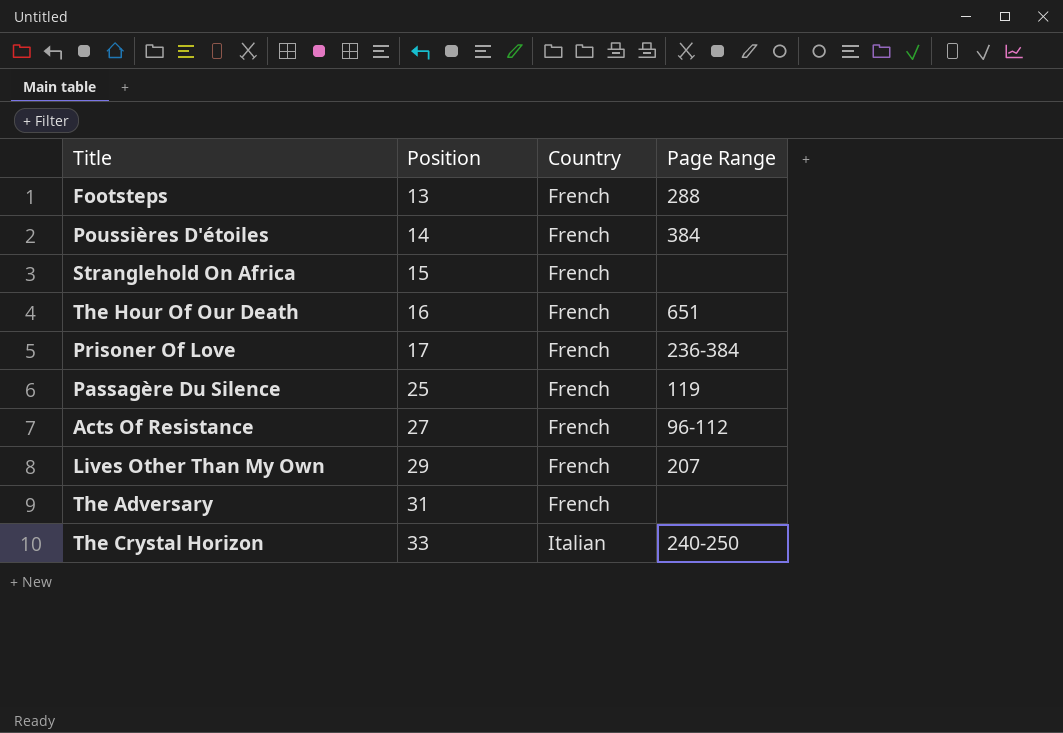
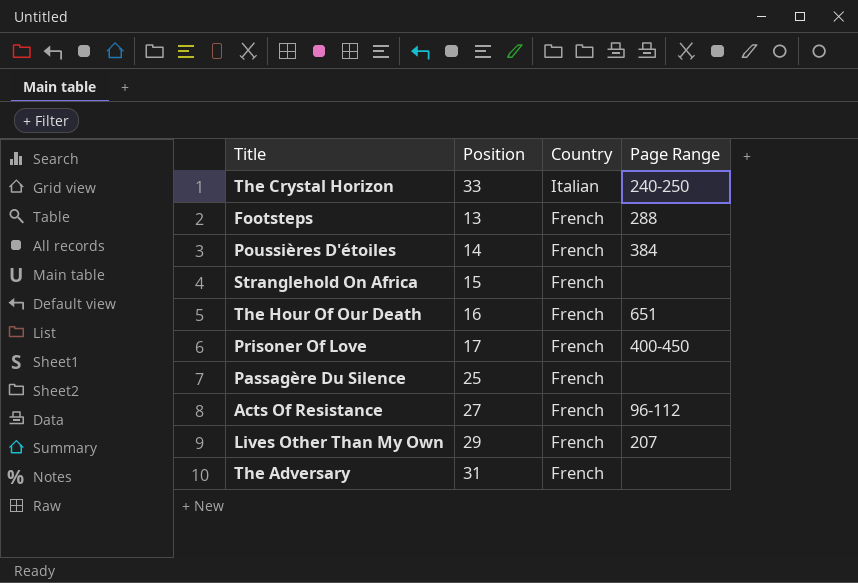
row order: Position ascending -> Country descending
Prisoner Of Love | Page Range: 236-384 -> 400-450
Passagère Du Silence | Page Range: 119 -> none

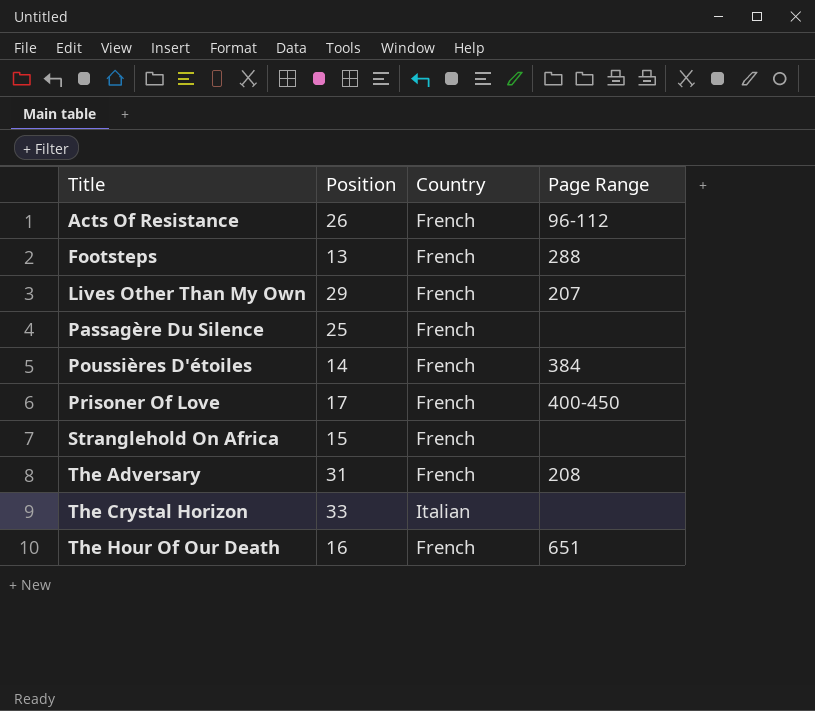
row order: Country descending -> Title ascending
Acts Of Resistance | Position: 27 -> 26
The Adversary | Page Range: none -> 208
The Crystal Horizon | Page Range: 240-250 -> none

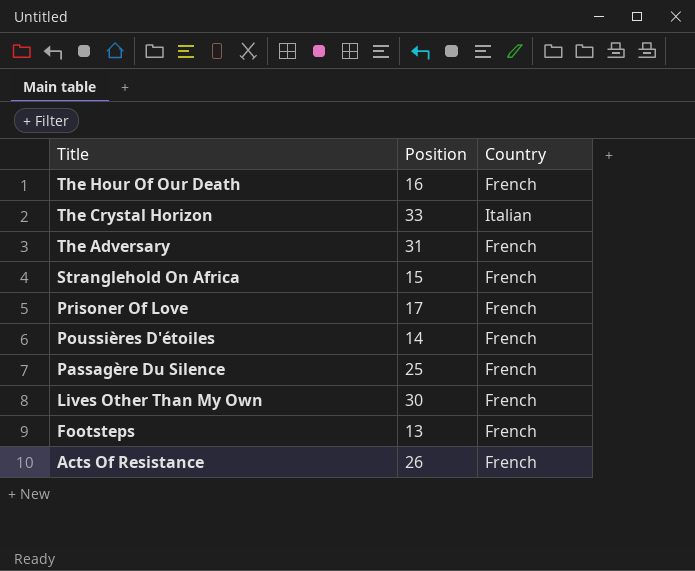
row order: Title ascending -> Title descending
column Page Range | position: 4 -> none
Lives Other Than My Own | Position: 29 -> 30

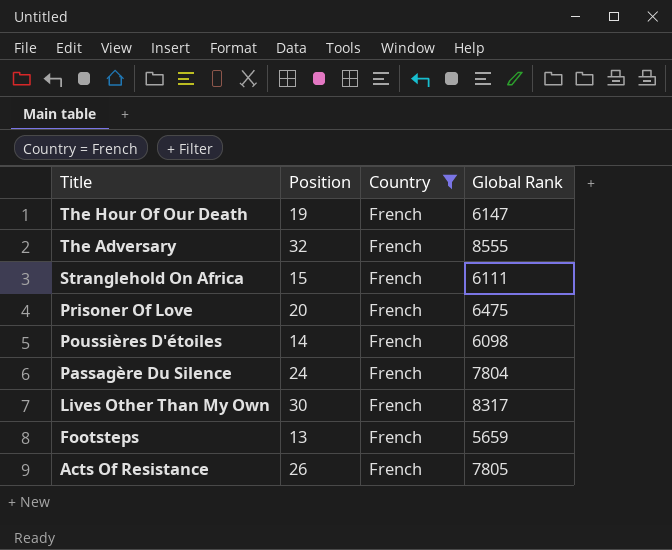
filter: none -> Country = French
column Global Rank | position: none -> 4
The Hour Of Our Death | Position: 16 -> 19
The Adversary | Position: 31 -> 32
Prisoner Of Love | Position: 17 -> 20
Passagère Du Silence | Position: 25 -> 24

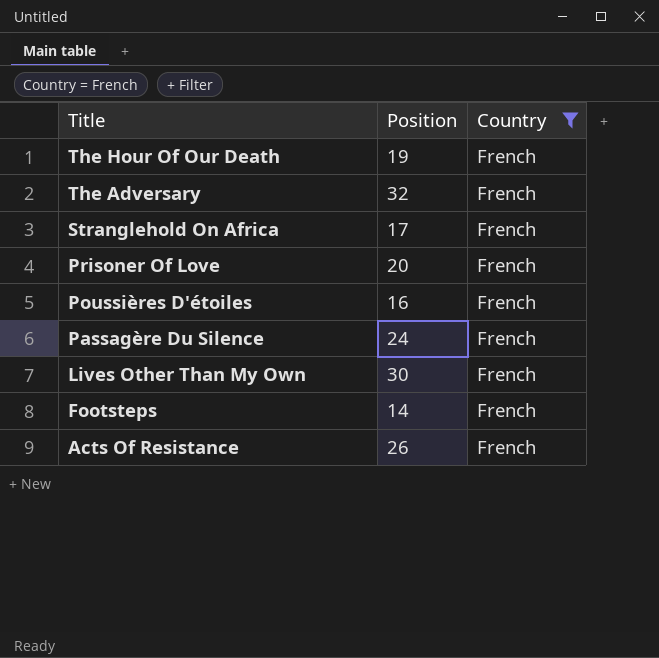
column Global Rank | position: 4 -> none
Stranglehold On Africa | Position: 15 -> 17
Poussières D'étoiles | Position: 14 -> 16
Footsteps | Position: 13 -> 14

